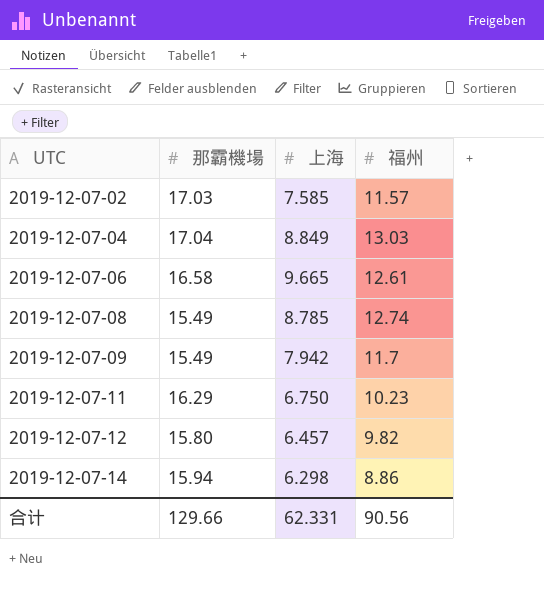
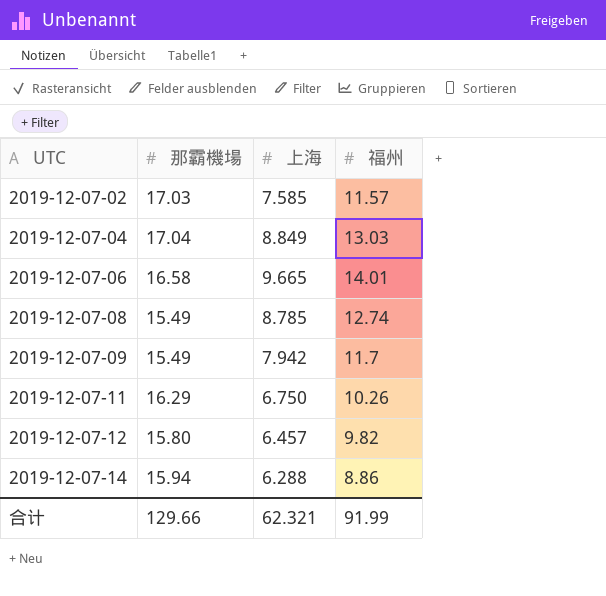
2019-12-07-06 | 福州: 12.61 -> 14.01
2019-12-07-11 | 福州: 10.23 -> 10.26
2019-12-07-14 | 上海: 6.298 -> 6.288
合计 | 上海: 62.331 -> 62.321
合计 | 福州: 90.56 -> 91.99

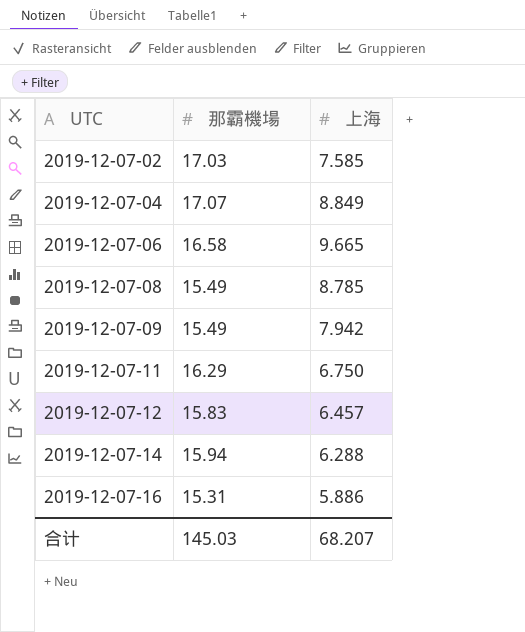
column 福州 | position: 4 -> none
2019-12-07-04 | 那霸機場: 17.04 -> 17.07
2019-12-07-12 | 那霸機場: 15.80 -> 15.83
row 2019-12-07-16: none -> 15.31 | 5.886
合计 | 那霸機場: 129.66 -> 145.03
合计 | 上海: 62.321 -> 68.207

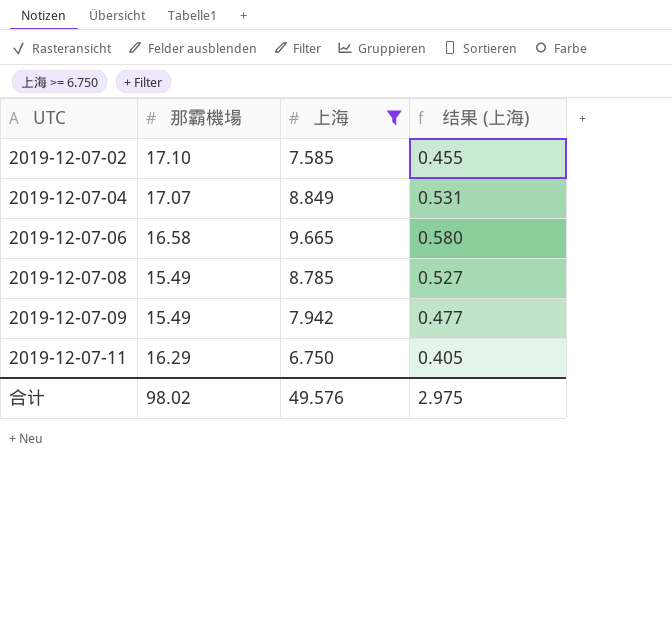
filter: none -> 上海 >= 6.750
column 结果 (上海) | formula: none -> [上海] * 0.06
2019-12-07-02 | 那霸機場: 17.03 -> 17.10
合计 | 那霸機場: 145.03 -> 98.02
合计 | 上海: 68.207 -> 49.576

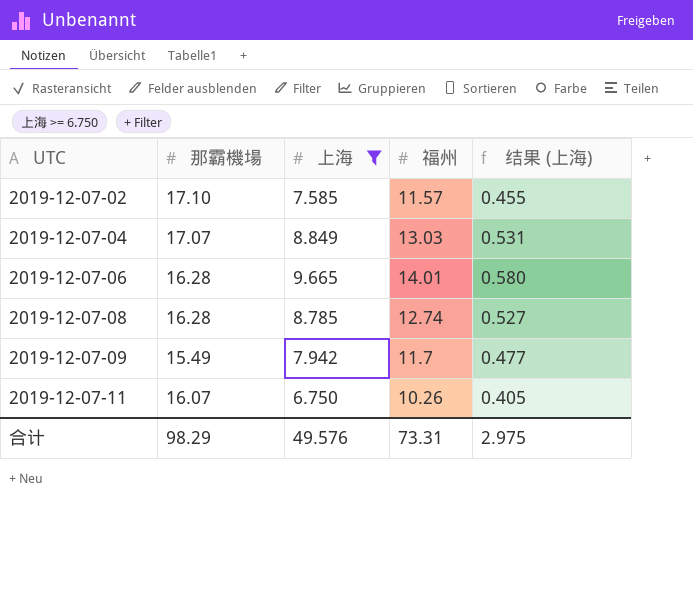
column 福州 | position: none -> 4
2019-12-07-06 | 那霸機場: 16.58 -> 16.28
2019-12-07-08 | 那霸機場: 15.49 -> 16.28
2019-12-07-11 | 那霸機場: 16.29 -> 16.07
合计 | 那霸機場: 98.02 -> 98.29

